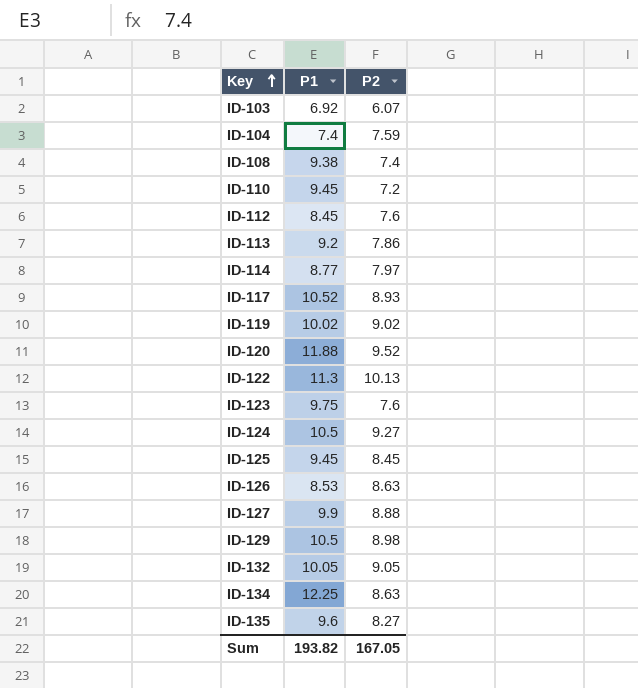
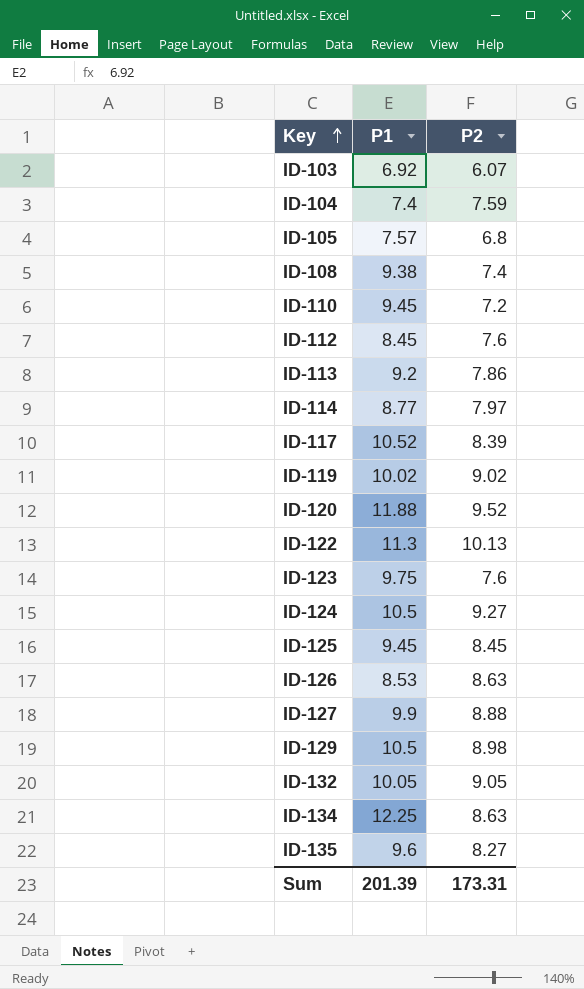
row ID-105: none -> 7.57 | 6.8
ID-117 | P2: 8.93 -> 8.39
Sum | P1: 193.82 -> 201.39
Sum | P2: 167.05 -> 173.31

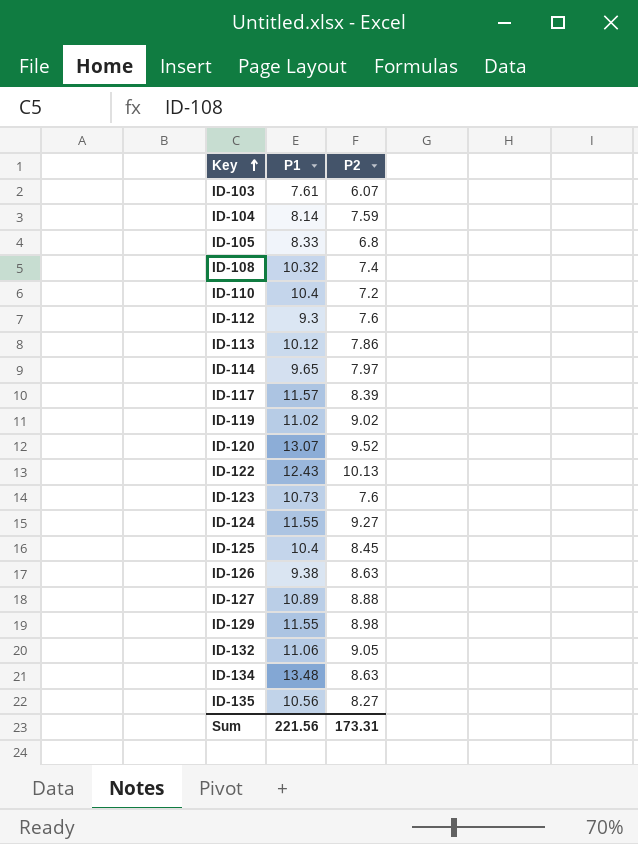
ID-103 | P1: 6.92 -> 7.61
ID-104 | P1: 7.4 -> 8.14
ID-105 | P1: 7.57 -> 8.33
ID-108 | P1: 9.38 -> 10.32
ID-110 | P1: 9.45 -> 10.4
ID-112 | P1: 8.45 -> 9.3
ID-113 | P1: 9.2 -> 10.12
ID-114 | P1: 8.77 -> 9.65
ID-117 | P1: 10.52 -> 11.57
ID-119 | P1: 10.02 -> 11.02
ID-120 | P1: 11.88 -> 13.07
ID-122 | P1: 11.3 -> 12.43
ID-123 | P1: 9.75 -> 10.73
ID-124 | P1: 10.5 -> 11.55
ID-125 | P1: 9.45 -> 10.4
ID-126 | P1: 8.53 -> 9.38
ID-127 | P1: 9.9 -> 10.89
ID-129 | P1: 10.5 -> 11.55
ID-132 | P1: 10.05 -> 11.06
ID-134 | P1: 12.25 -> 13.48
ID-135 | P1: 9.6 -> 10.56
Sum | P1: 201.39 -> 221.56

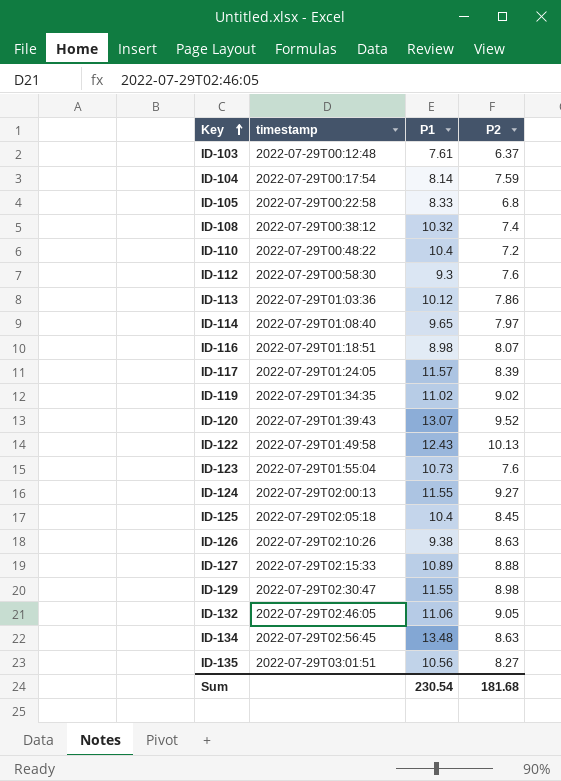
column timestamp | position: none -> 2
ID-103 | P2: 6.07 -> 6.37
row ID-116: none -> 2022-07-29T01:18:51 | 8.98 | 8.07
Sum | P1: 221.56 -> 230.54
Sum | P2: 173.31 -> 181.68

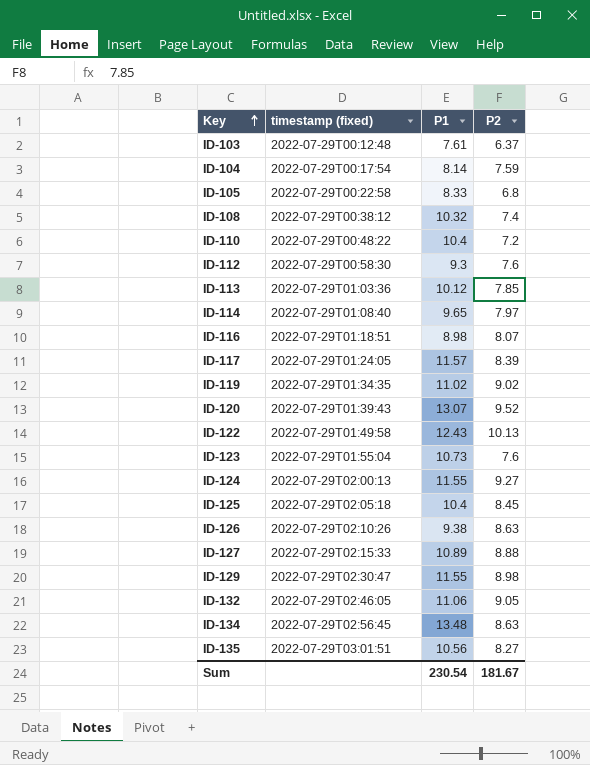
column name: timestamp -> timestamp (fixed)
ID-113 | P2: 7.86 -> 7.85
Sum | P2: 181.68 -> 181.67

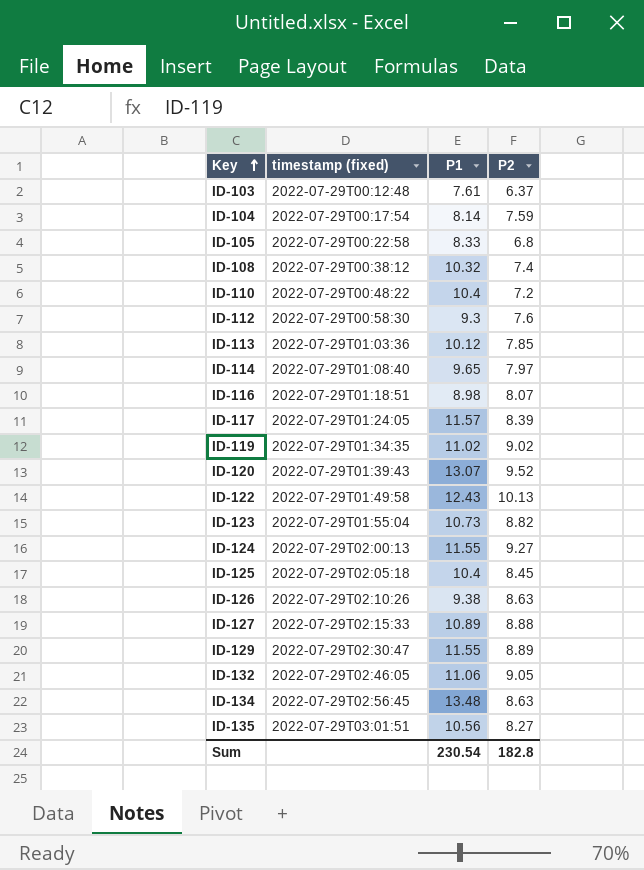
ID-123 | P2: 7.6 -> 8.82
ID-129 | P2: 8.98 -> 8.89
Sum | P2: 181.67 -> 182.8

